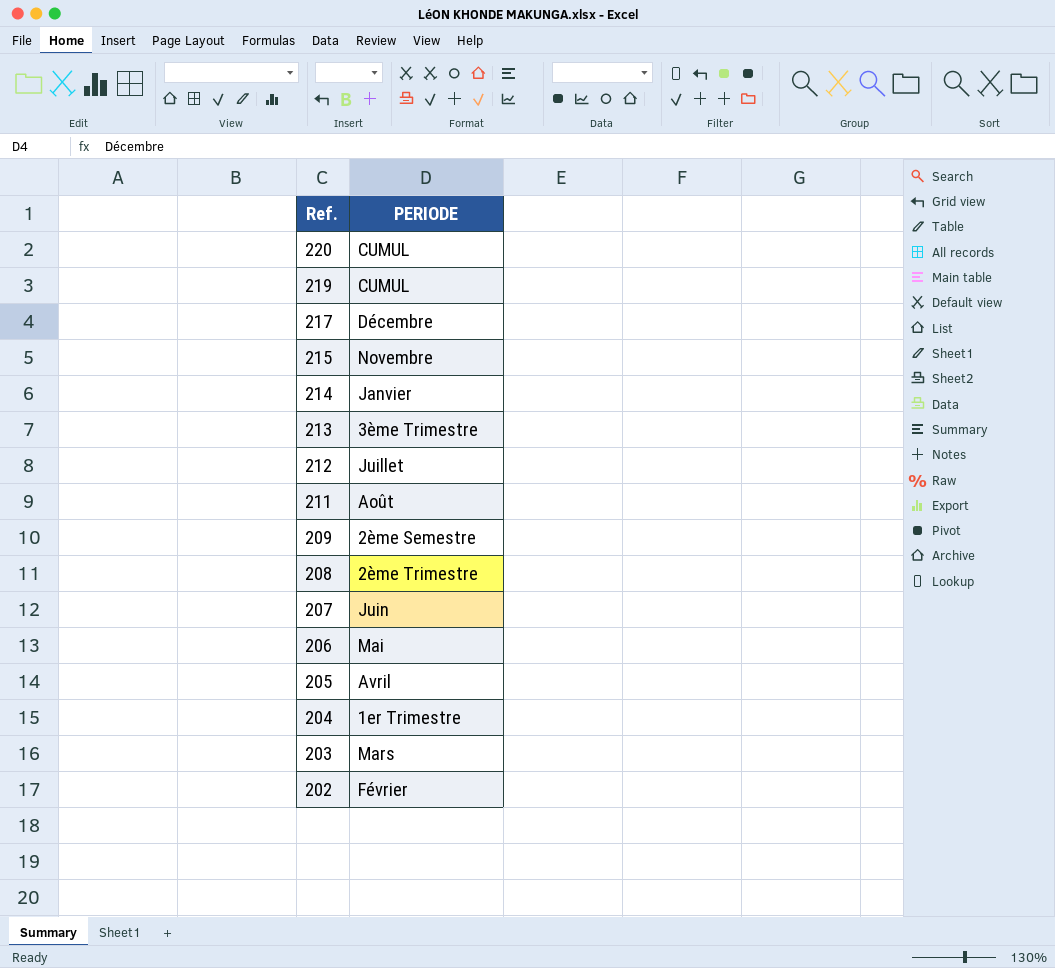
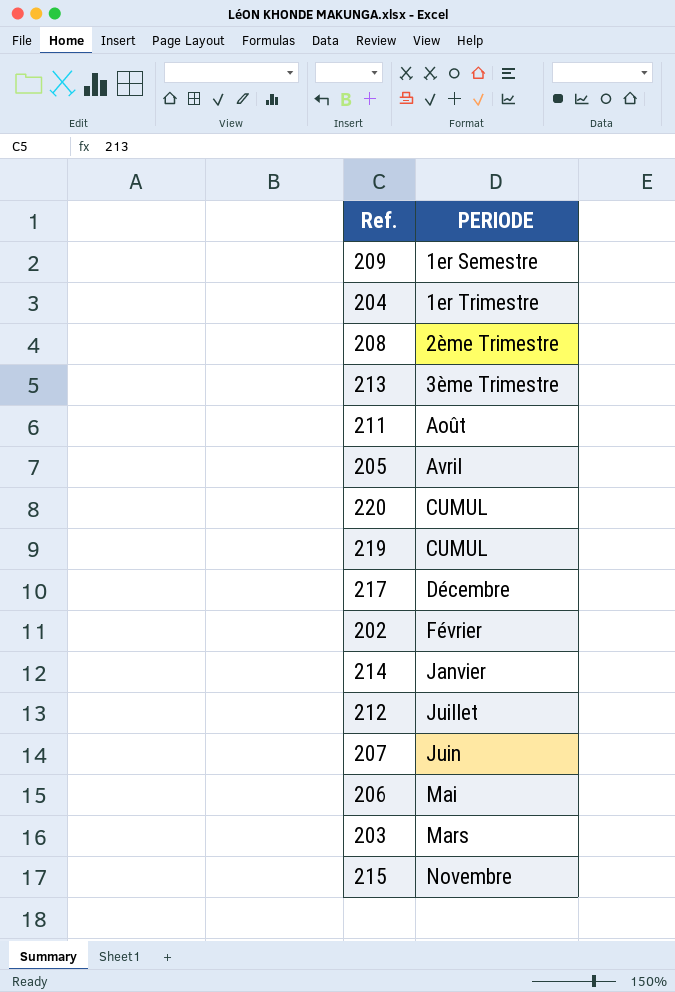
row order: Ref. descending -> PERIODE ascending
209 | PERIODE: 2ème Semestre -> 1er Semestre

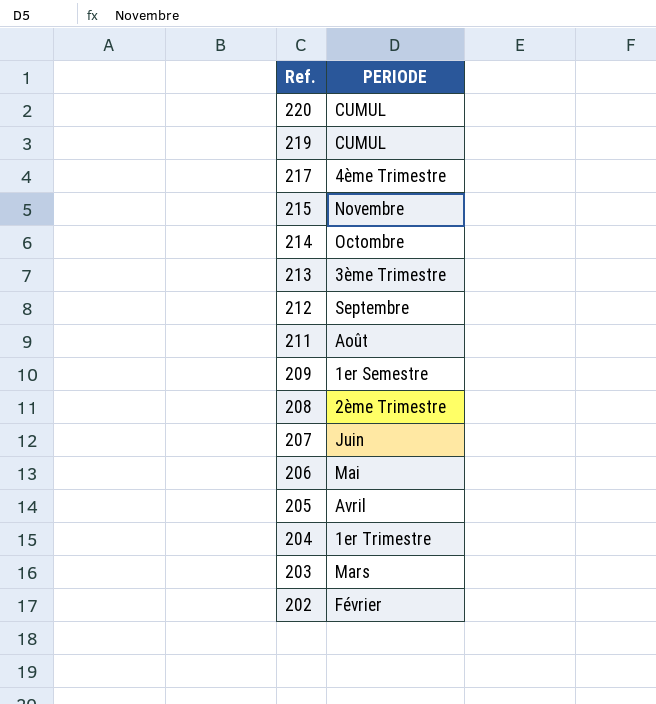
row order: PERIODE ascending -> Ref. descending
217 | PERIODE: Décembre -> 4ème Trimestre
214 | PERIODE: Janvier -> Octombre
212 | PERIODE: Juillet -> Septembre

